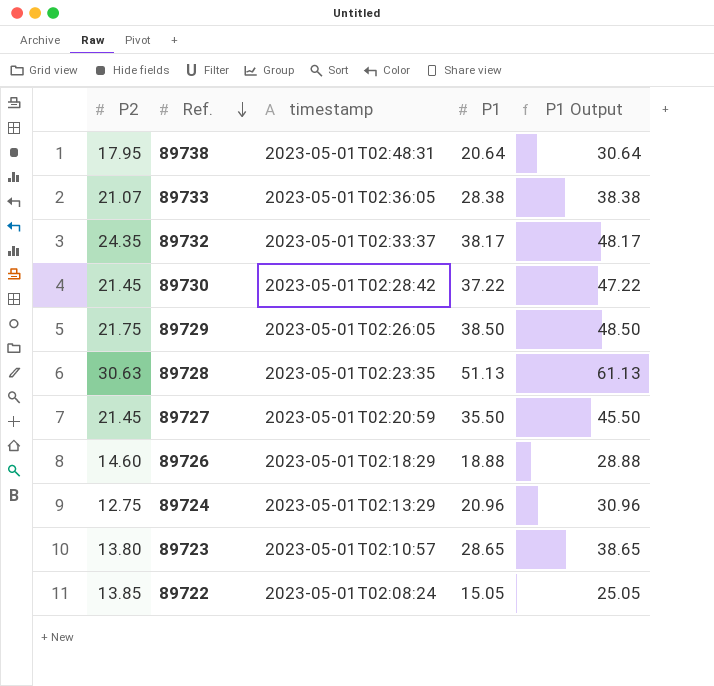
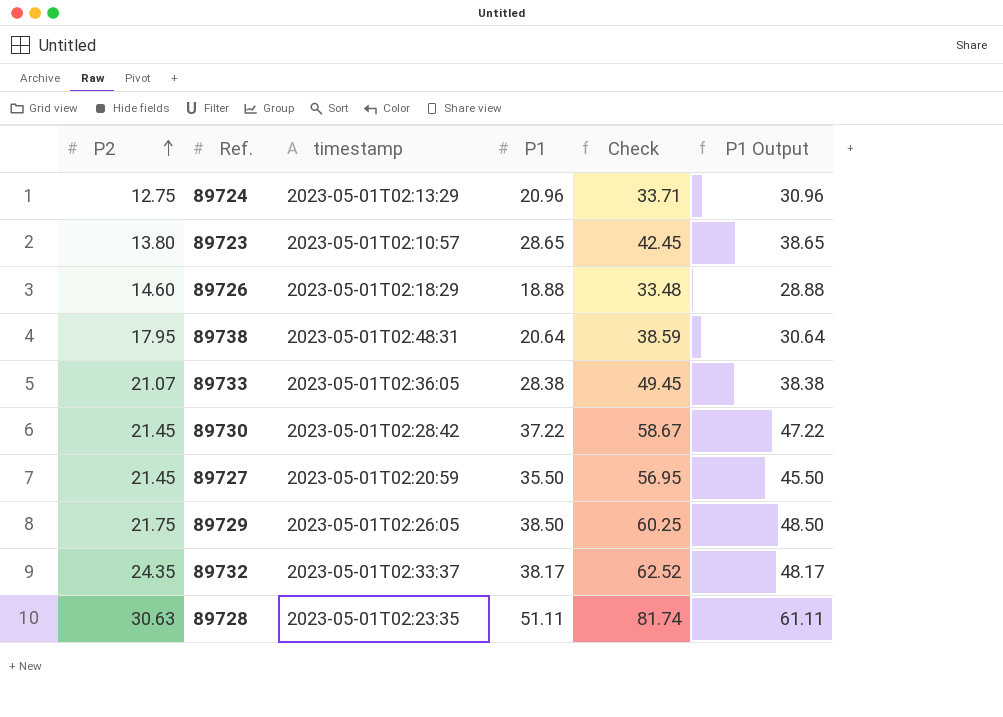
row order: Ref. descending -> P2 ascending
column Check | formula: none -> [P2] + [P1]
row 89722: 13.85 | 2023-05-01T02:08:24 | 15.05 | 25.05 -> none
89728 | P1: 51.13 -> 51.11
89728 | P1 Output: 61.13 -> 61.11

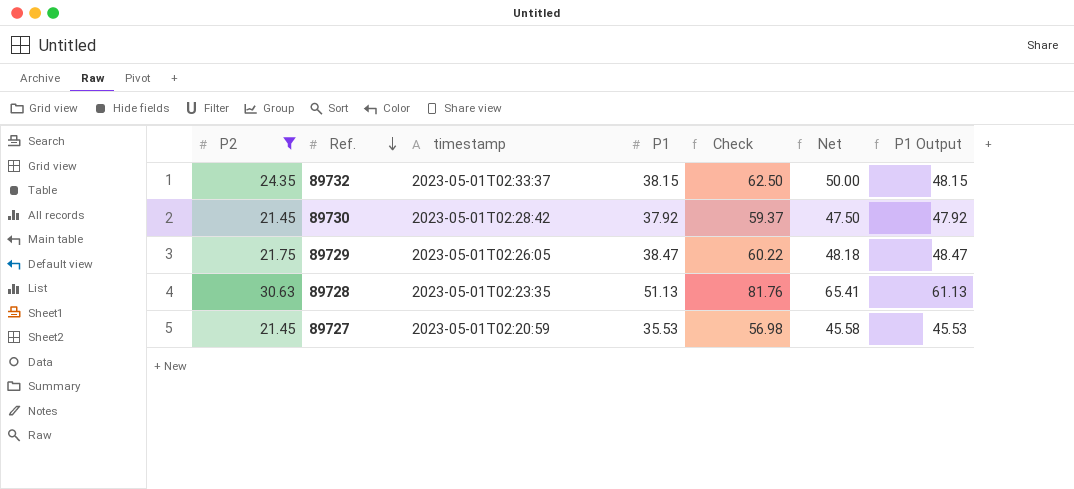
filter: none -> P2 >= 21.45
row order: P2 ascending -> Ref. descending
column Net | formula: none -> [Check] * 0.8
89732 | P1: 38.17 -> 38.15
89732 | Check: 62.52 -> 62.50
89732 | P1 Output: 48.17 -> 48.15
89730 | P1: 37.22 -> 37.92
89730 | Check: 58.67 -> 59.37
89730 | P1 Output: 47.22 -> 47.92
89729 | P1: 38.50 -> 38.47
89729 | Check: 60.25 -> 60.22
89729 | P1 Output: 48.50 -> 48.47
89728 | P1: 51.11 -> 51.13
89728 | Check: 81.74 -> 81.76
89728 | P1 Output: 61.11 -> 61.13
89727 | P1: 35.50 -> 35.53
89727 | Check: 56.95 -> 56.98
89727 | P1 Output: 45.50 -> 45.53

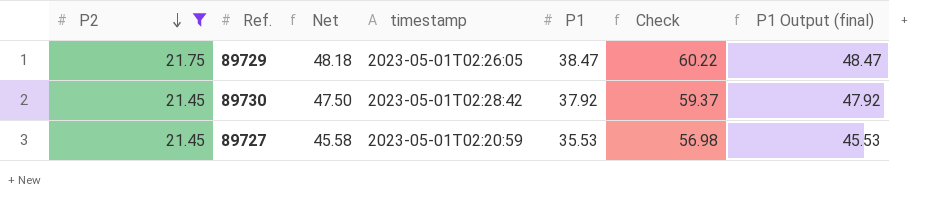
row order: Ref. descending -> P2 descending
column Net | position: 6 -> 3
column name: P1 Output -> P1 Output (final)
row 89732: 24.35 | 2023-05-01T02:33:37 | 38.15 | 62.50 | 50.00 | 48.15 -> none
row 89728: 30.63 | 2023-05-01T02:23:35 | 51.13 | 81.76 | 65.41 | 61.13 -> none

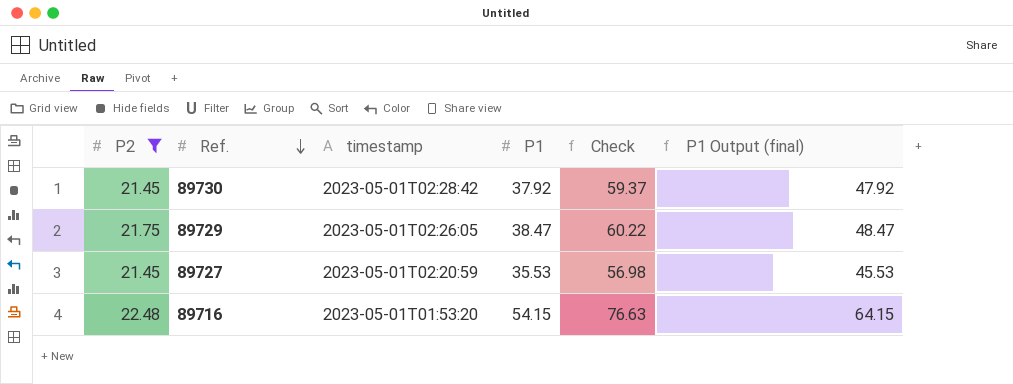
row order: P2 descending -> Ref. descending
column Net | formula: [Check] * 0.8 -> none
row 89716: none -> 22.48 | 2023-05-01T01:53:20 | 54.15 | 76.63 | 64.15

